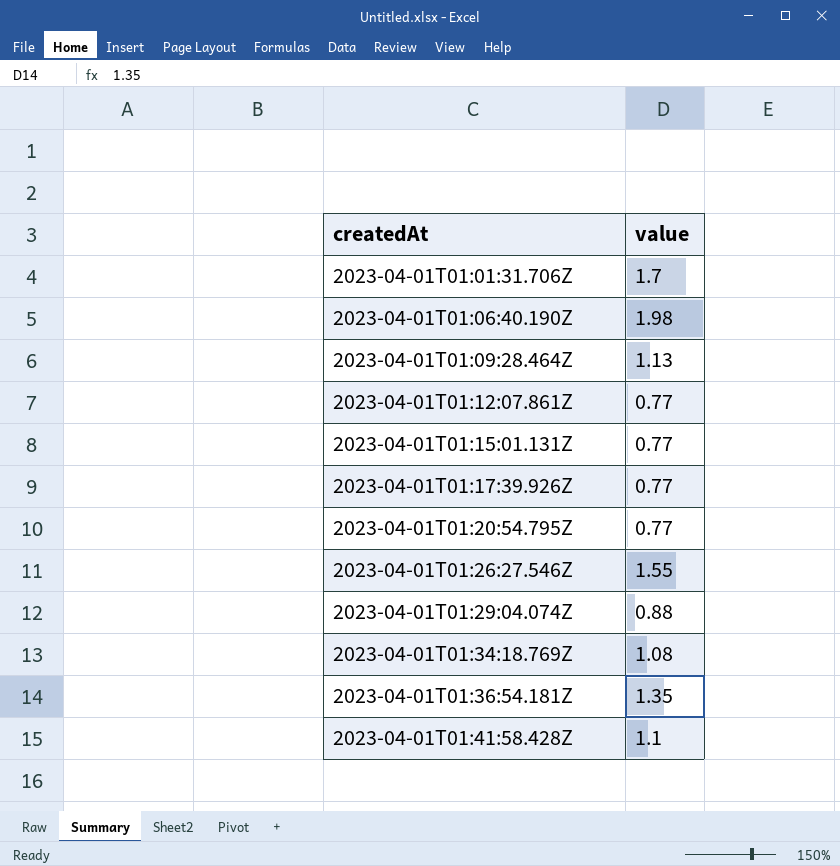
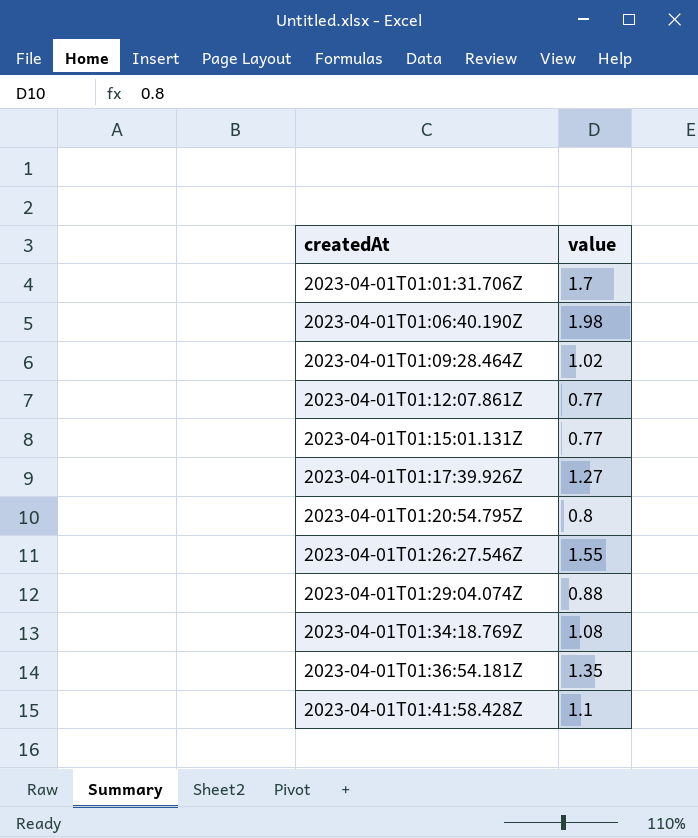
2023-04-01T01:09:28.464Z | value: 1.13 -> 1.02
2023-04-01T01:17:39.926Z | value: 0.77 -> 1.27
2023-04-01T01:20:54.795Z | value: 0.77 -> 0.8

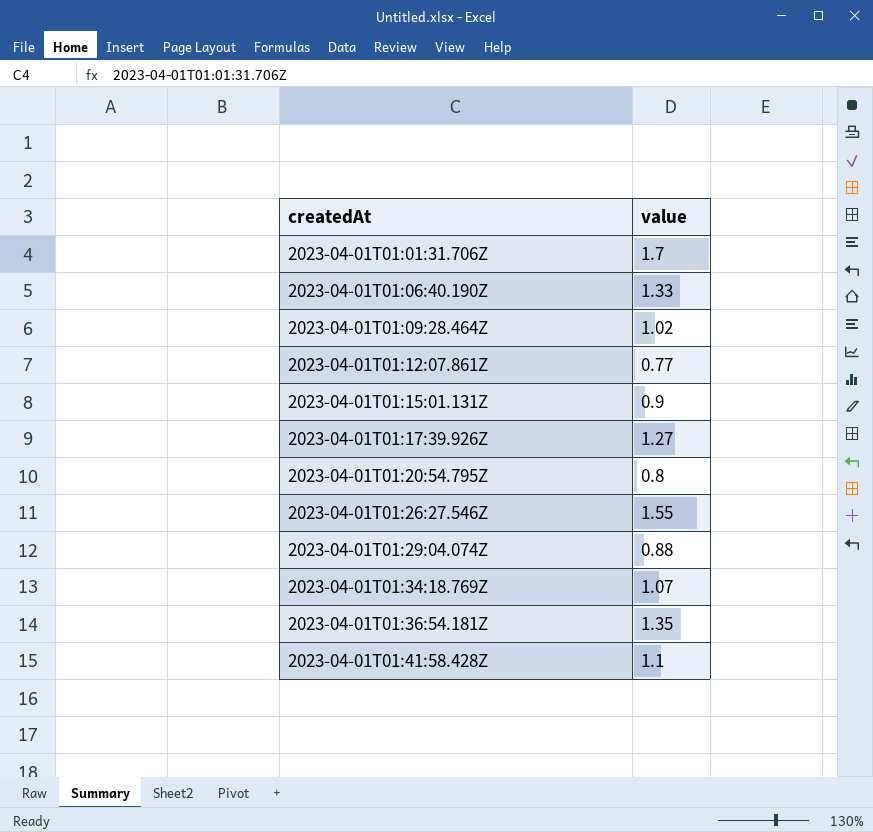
2023-04-01T01:06:40.190Z | value: 1.98 -> 1.33
2023-04-01T01:15:01.131Z | value: 0.77 -> 0.9
2023-04-01T01:34:18.769Z | value: 1.08 -> 1.07

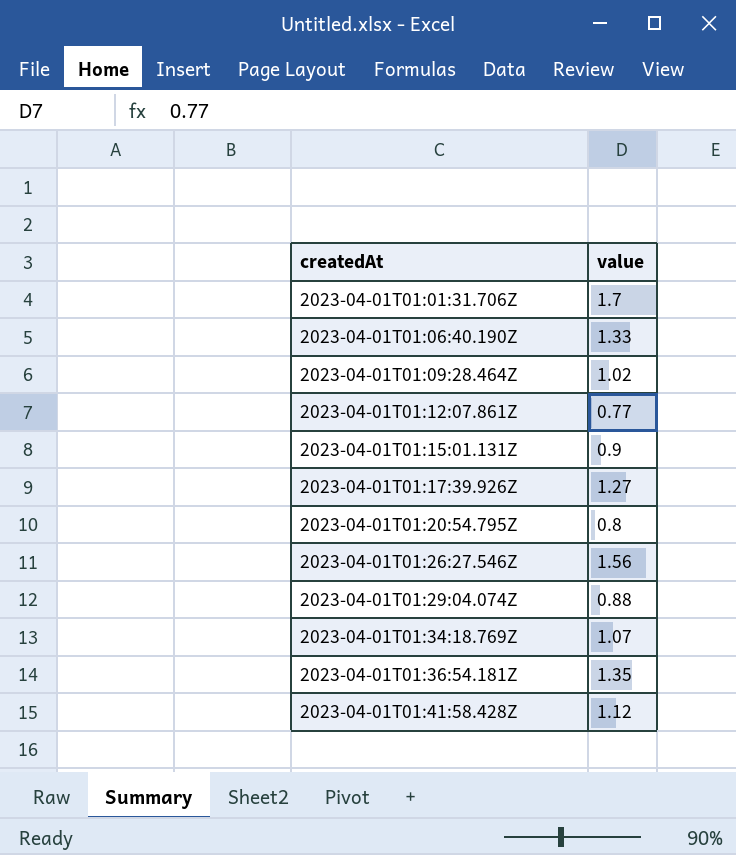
2023-04-01T01:26:27.546Z | value: 1.55 -> 1.56
2023-04-01T01:41:58.428Z | value: 1.1 -> 1.12

